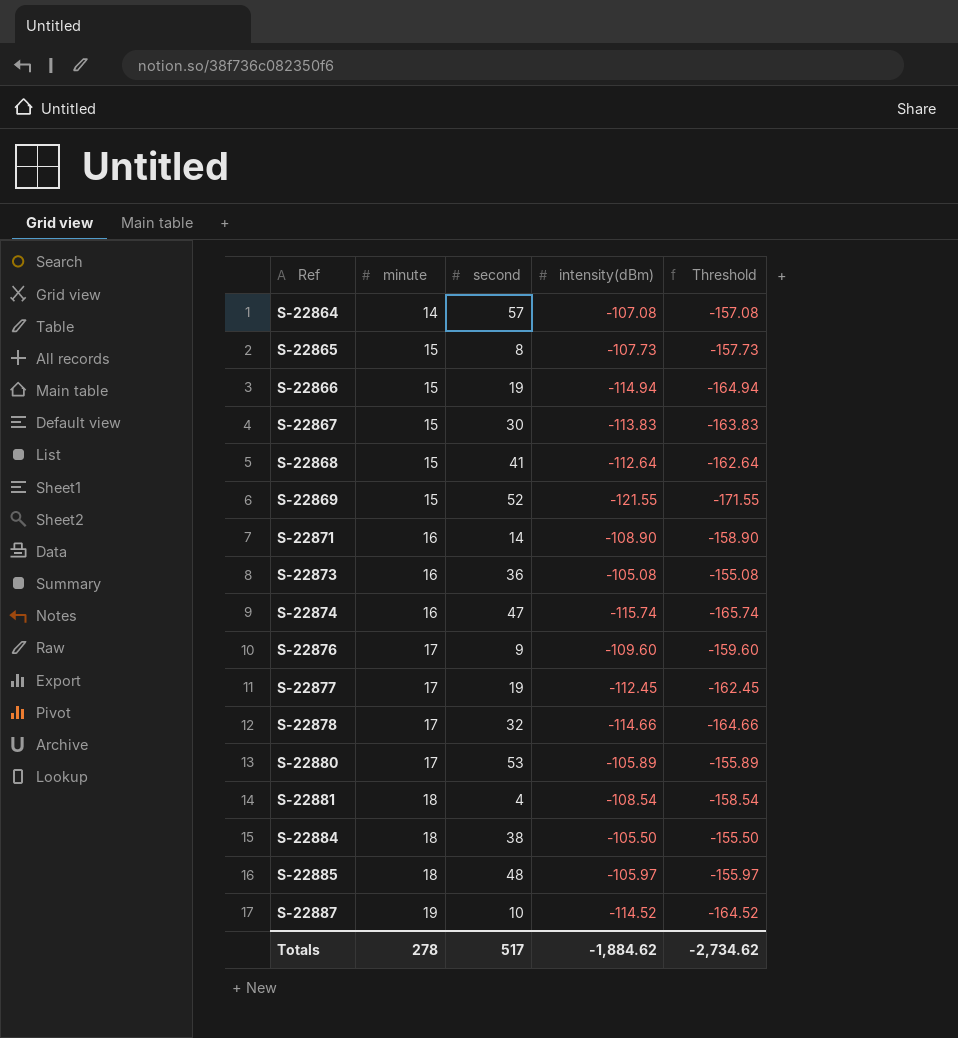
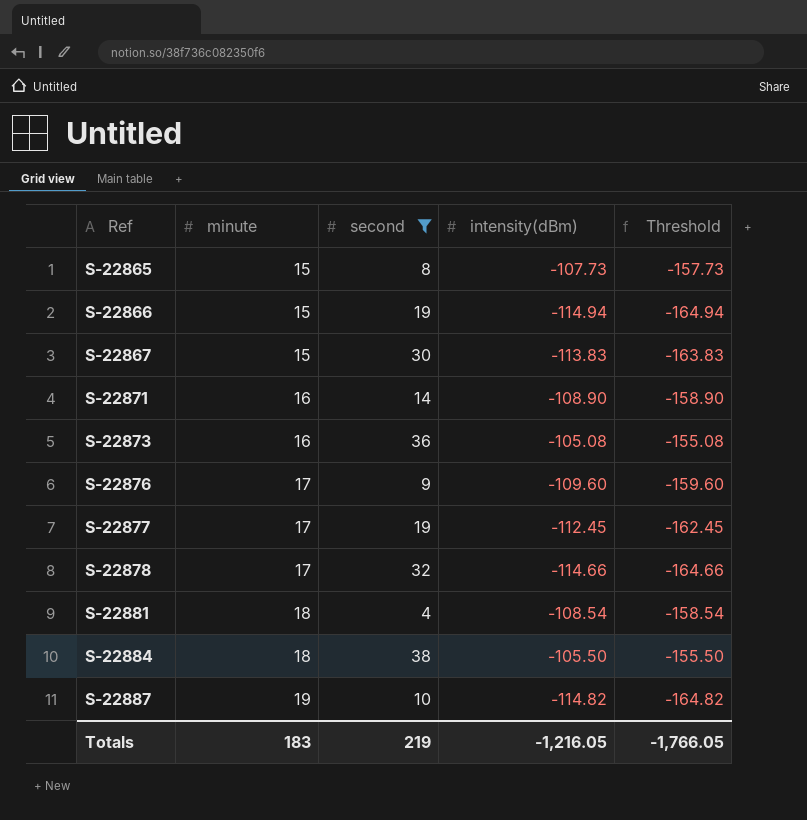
filter: none -> second <= 38
S-22887 | intensity(dBm): -114.52 -> -114.82
S-22887 | Threshold: -164.52 -> -164.82
Totals | minute: 278 -> 183
Totals | second: 517 -> 219
Totals | intensity(dBm): -1,884.62 -> -1,216.05
Totals | Threshold: -2,734.62 -> -1,766.05

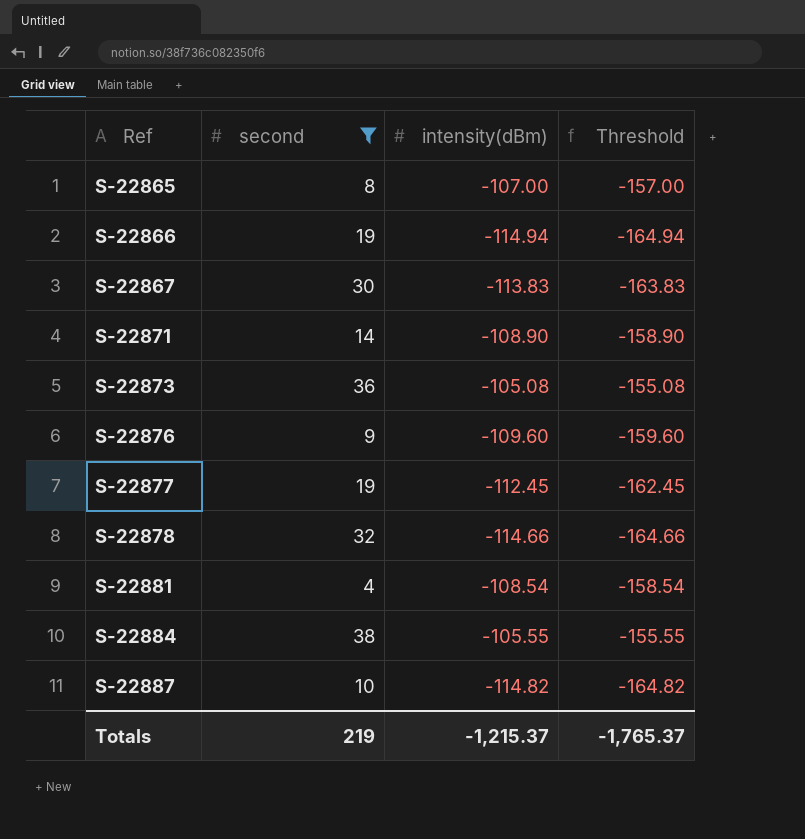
column minute | position: 2 -> none
S-22865 | intensity(dBm): -107.73 -> -107.00
S-22865 | Threshold: -157.73 -> -157.00
S-22884 | intensity(dBm): -105.50 -> -105.55
S-22884 | Threshold: -155.50 -> -155.55
Totals | intensity(dBm): -1,216.05 -> -1,215.37
Totals | Threshold: -1,766.05 -> -1,765.37

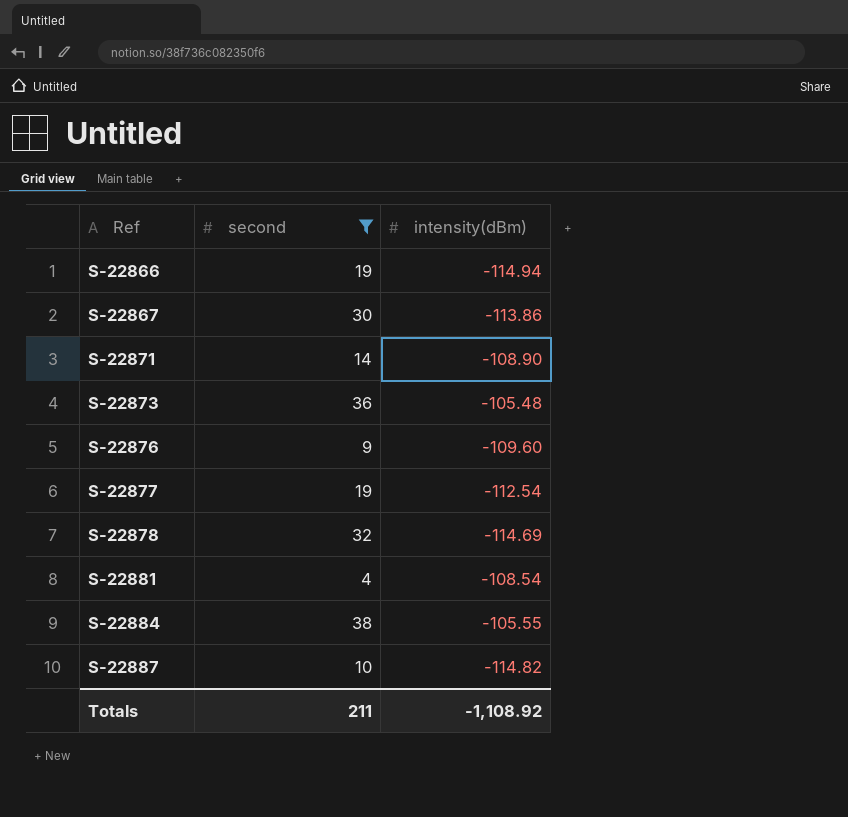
column Threshold | formula: [intensity(dBm)] - 50 -> none
row S-22865: 8 | -107.00 | -157.00 -> none
S-22867 | intensity(dBm): -113.83 -> -113.86
S-22873 | intensity(dBm): -105.08 -> -105.48
S-22877 | intensity(dBm): -112.45 -> -112.54
S-22878 | intensity(dBm): -114.66 -> -114.69
Totals | second: 219 -> 211
Totals | intensity(dBm): -1,215.37 -> -1,108.92

